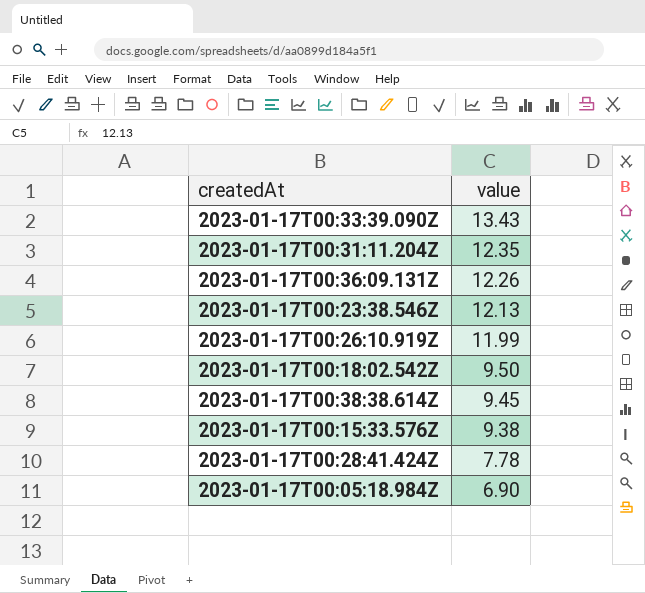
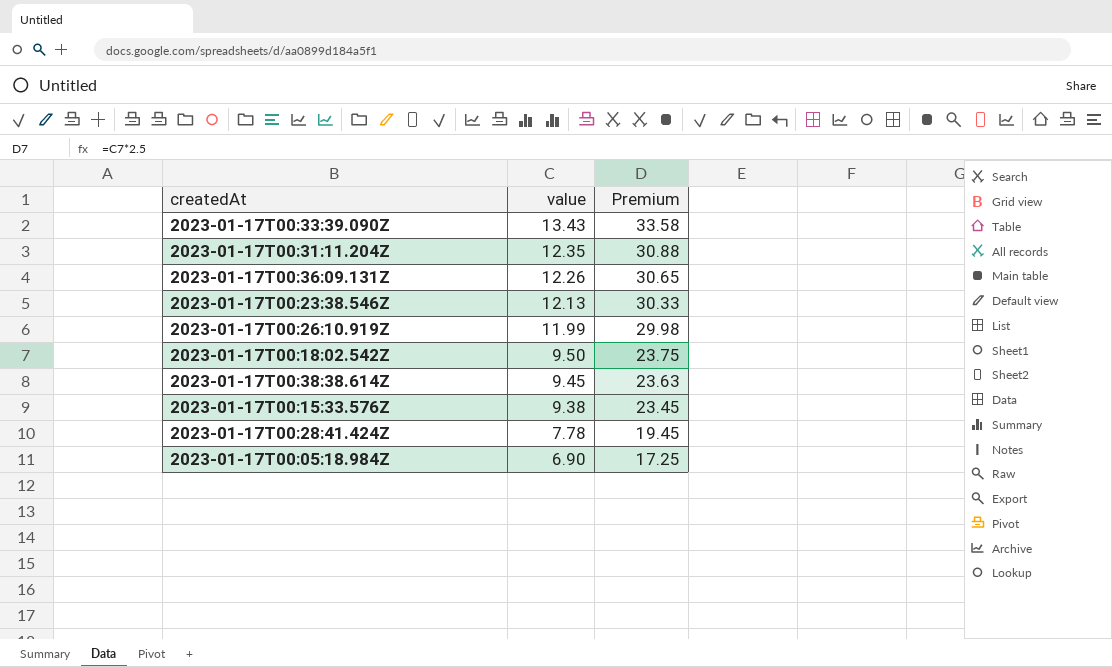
column Premium | formula: none -> [value] * 2.5

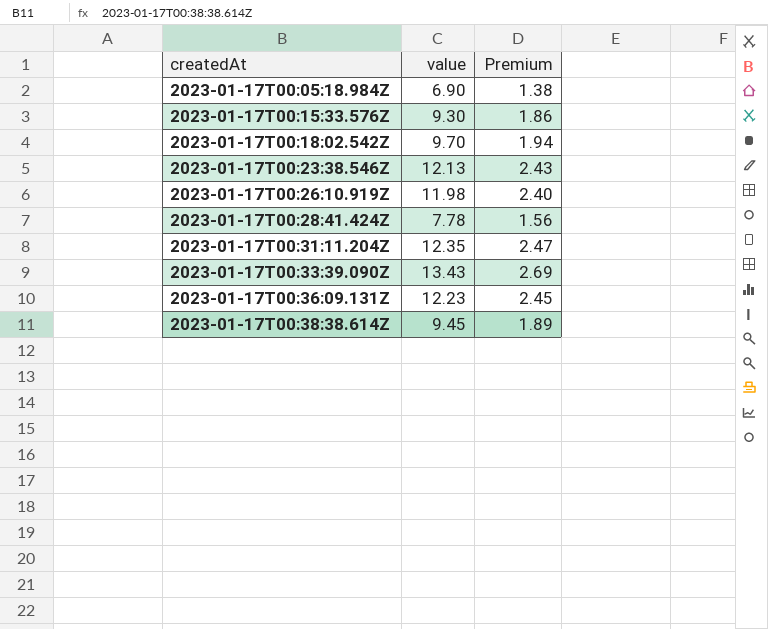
row order: value descending -> createdAt ascending
column Premium | formula: [value] * 2.5 -> [value] * 0.2
2023-01-17T00:15:33.576Z | value: 9.38 -> 9.30
2023-01-17T00:18:02.542Z | value: 9.50 -> 9.70
2023-01-17T00:26:10.919Z | value: 11.99 -> 11.98
2023-01-17T00:36:09.131Z | value: 12.26 -> 12.23

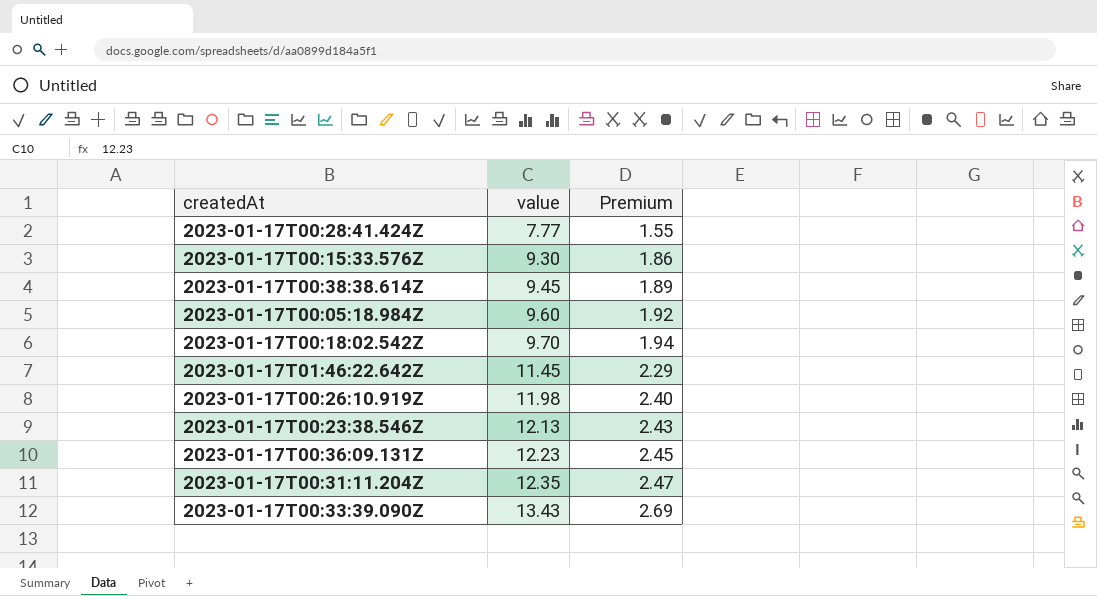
row order: createdAt ascending -> value ascending
2023-01-17T00:28:41.424Z | value: 7.78 -> 7.77
2023-01-17T00:28:41.424Z | Premium: 1.56 -> 1.55
2023-01-17T00:05:18.984Z | value: 6.90 -> 9.60
2023-01-17T00:05:18.984Z | Premium: 1.38 -> 1.92
row 2023-01-17T01:46:22.642Z: none -> 11.45 | 2.29

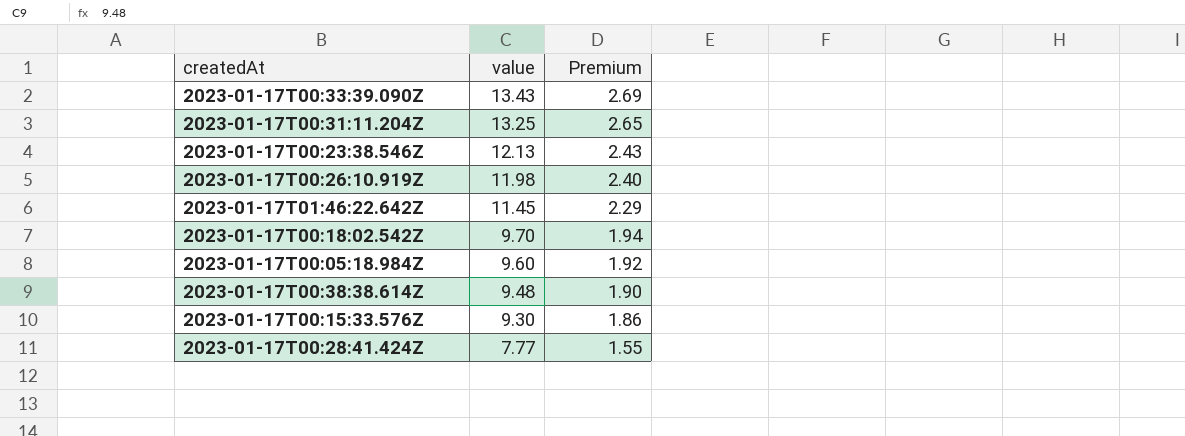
row order: value ascending -> value descending
row 2023-01-17T00:36:09.131Z: 12.23 | 2.45 -> none
2023-01-17T00:31:11.204Z | value: 12.35 -> 13.25
2023-01-17T00:31:11.204Z | Premium: 2.47 -> 2.65
2023-01-17T00:38:38.614Z | value: 9.45 -> 9.48
2023-01-17T00:38:38.614Z | Premium: 1.89 -> 1.90

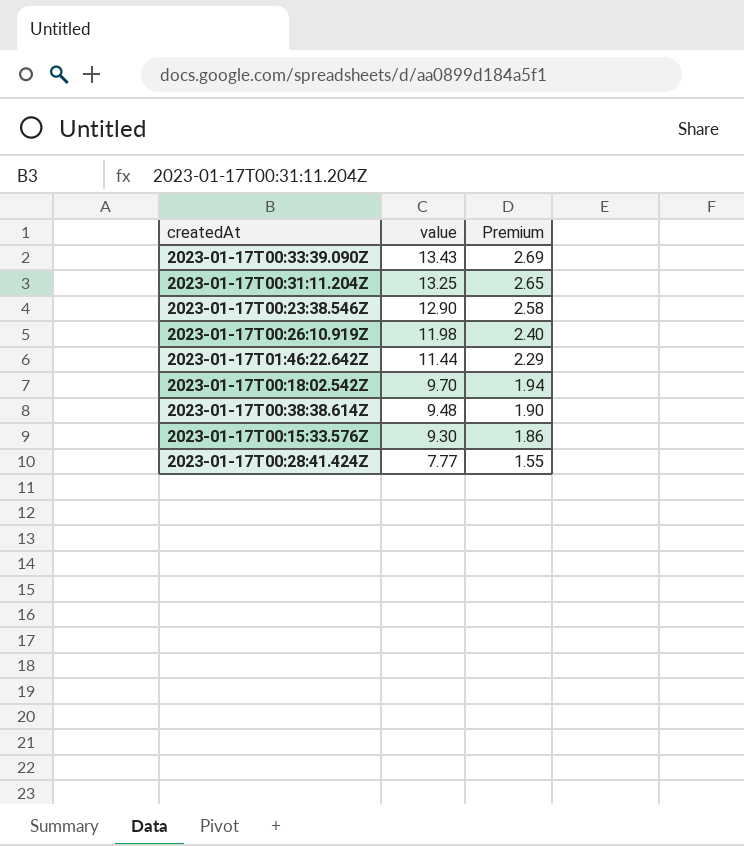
row 2023-01-17T00:05:18.984Z: 9.60 | 1.92 -> none
2023-01-17T00:23:38.546Z | value: 12.13 -> 12.90
2023-01-17T00:23:38.546Z | Premium: 2.43 -> 2.58
2023-01-17T01:46:22.642Z | value: 11.45 -> 11.44

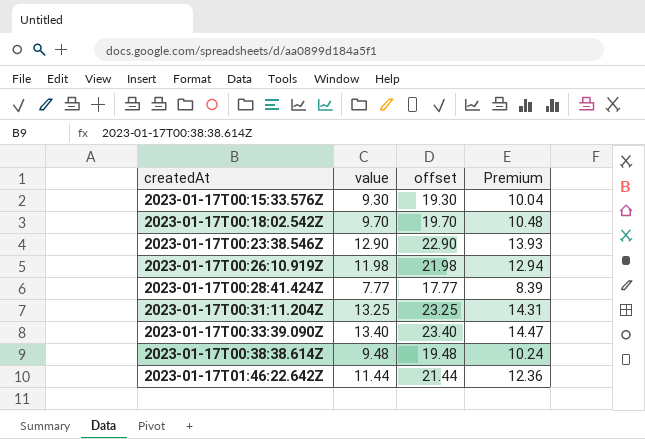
row order: value descending -> createdAt ascending
column offset | formula: none -> [value] + 10
column Premium | formula: [value] * 0.2 -> [value] * 1.08
2023-01-17T00:33:39.090Z | value: 13.43 -> 13.40

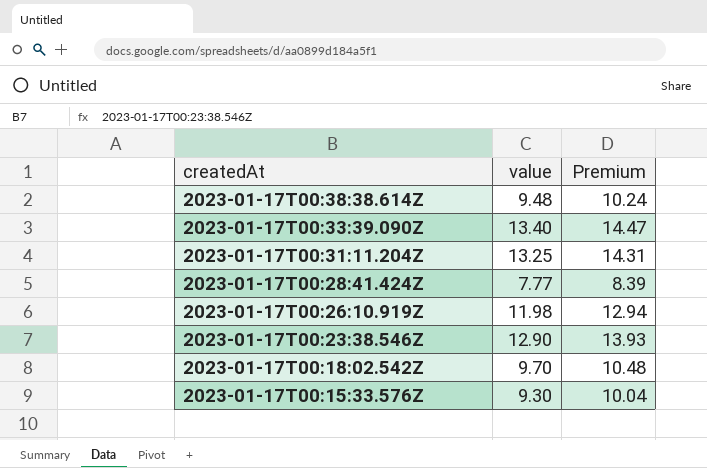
row order: createdAt ascending -> createdAt descending
column offset | formula: [value] + 10 -> none
row 2023-01-17T01:46:22.642Z: 11.44 | 21.44 | 12.36 -> none

